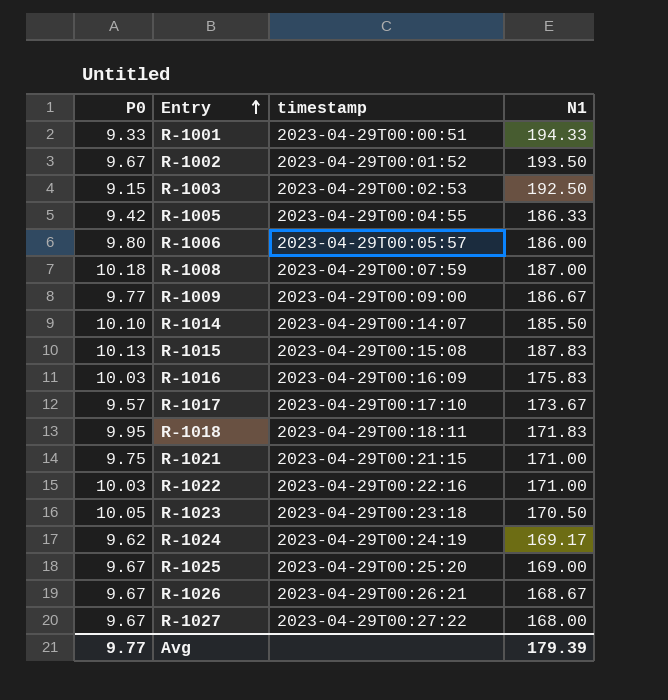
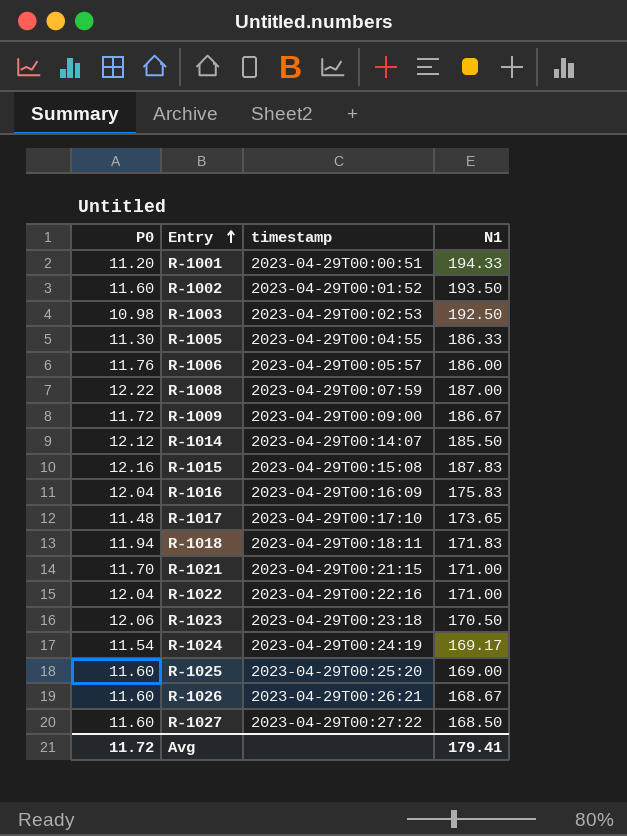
R-1001 | P0: 9.33 -> 11.20
R-1002 | P0: 9.67 -> 11.60
R-1003 | P0: 9.15 -> 10.98
R-1005 | P0: 9.42 -> 11.30
R-1006 | P0: 9.80 -> 11.76
R-1008 | P0: 10.18 -> 12.22
R-1009 | P0: 9.77 -> 11.72
R-1014 | P0: 10.10 -> 12.12
R-1015 | P0: 10.13 -> 12.16
R-1016 | P0: 10.03 -> 12.04
R-1017 | P0: 9.57 -> 11.48
R-1017 | N1: 173.67 -> 173.65
R-1018 | P0: 9.95 -> 11.94
R-1021 | P0: 9.75 -> 11.70
R-1022 | P0: 10.03 -> 12.04
R-1023 | P0: 10.05 -> 12.06
R-1024 | P0: 9.62 -> 11.54
R-1025 | P0: 9.67 -> 11.60
R-1026 | P0: 9.67 -> 11.60
R-1027 | P0: 9.67 -> 11.60
R-1027 | N1: 168.00 -> 168.50
Avg | P0: 9.77 -> 11.72
Avg | N1: 179.39 -> 179.41

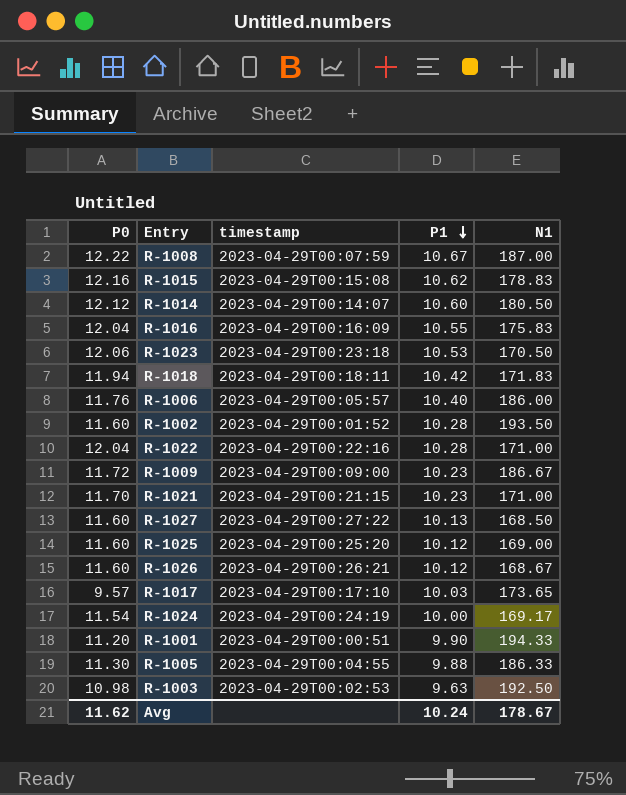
row order: Entry ascending -> P1 descending
column P1 | position: none -> 4
R-1015 | N1: 187.83 -> 178.83
R-1014 | N1: 185.50 -> 180.50
R-1017 | P0: 11.48 -> 9.57
Avg | P0: 11.72 -> 11.62
Avg | N1: 179.41 -> 178.67

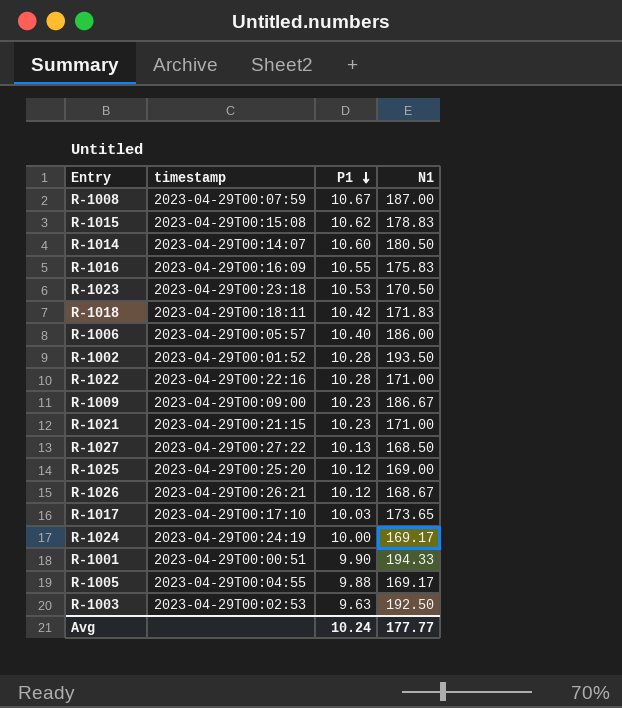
column P0 | position: 1 -> none
R-1005 | N1: 186.33 -> 169.17
Avg | N1: 178.67 -> 177.77

